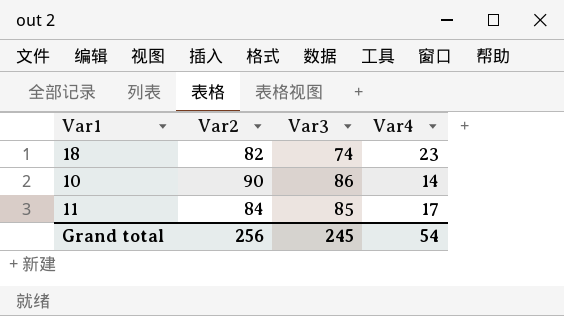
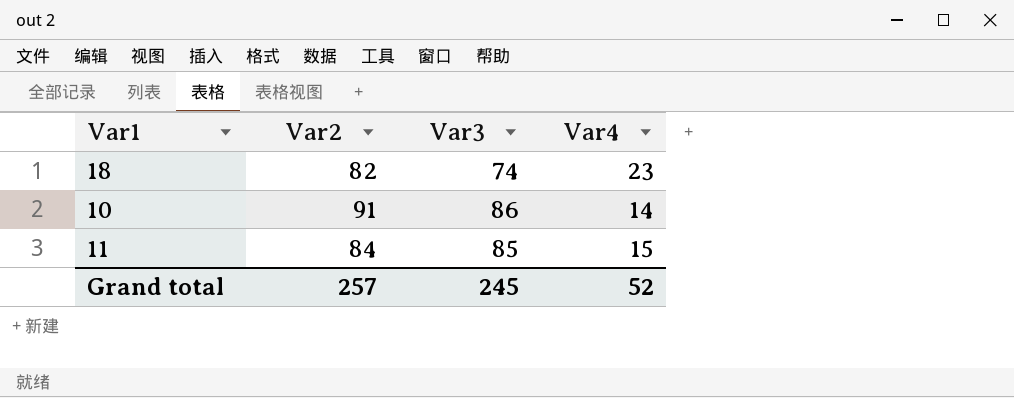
10 | Var2: 90 -> 91
11 | Var4: 17 -> 15
Grand total | Var2: 256 -> 257
Grand total | Var4: 54 -> 52

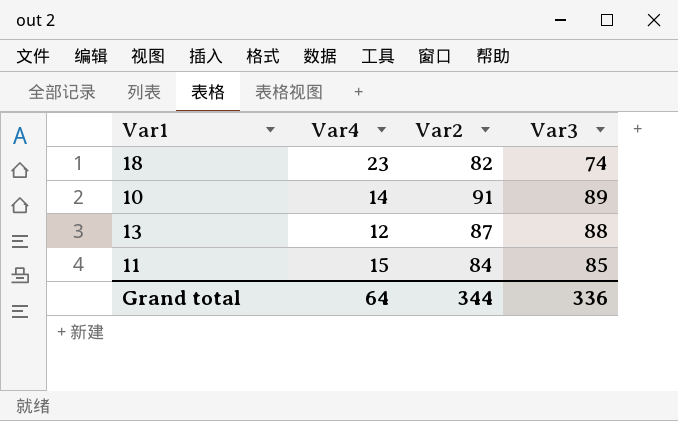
column Var4 | position: 4 -> 2
10 | Var3: 86 -> 89
row 13: none -> 12 | 87 | 88
Grand total | Var4: 52 -> 64
Grand total | Var2: 257 -> 344
Grand total | Var3: 245 -> 336

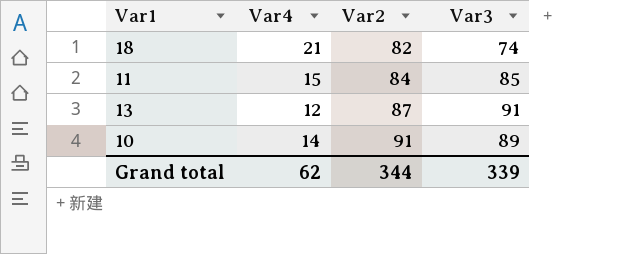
row order: none -> Var2 ascending
18 | Var4: 23 -> 21
13 | Var3: 88 -> 91
Grand total | Var4: 64 -> 62
Grand total | Var3: 336 -> 339

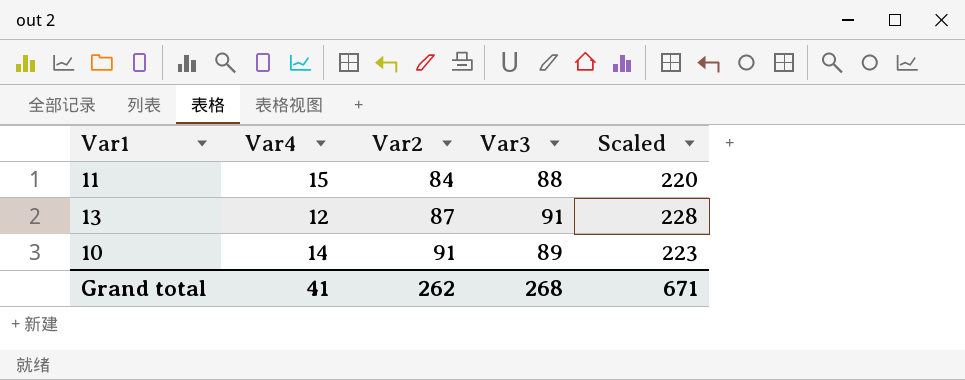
column Scaled | formula: none -> [Var3] * 2.5
row 18: 21 | 82 | 74 -> none
11 | Var3: 85 -> 88
Grand total | Var4: 62 -> 41
Grand total | Var2: 344 -> 262
Grand total | Var3: 339 -> 268

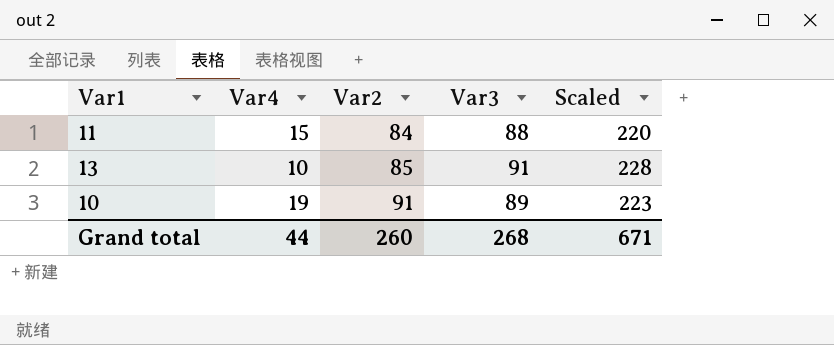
13 | Var4: 12 -> 10
13 | Var2: 87 -> 85
10 | Var4: 14 -> 19
Grand total | Var4: 41 -> 44
Grand total | Var2: 262 -> 260

